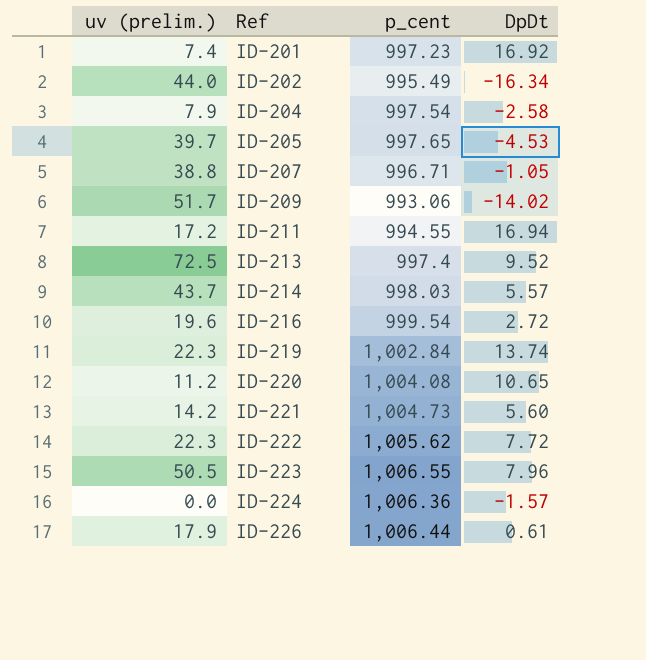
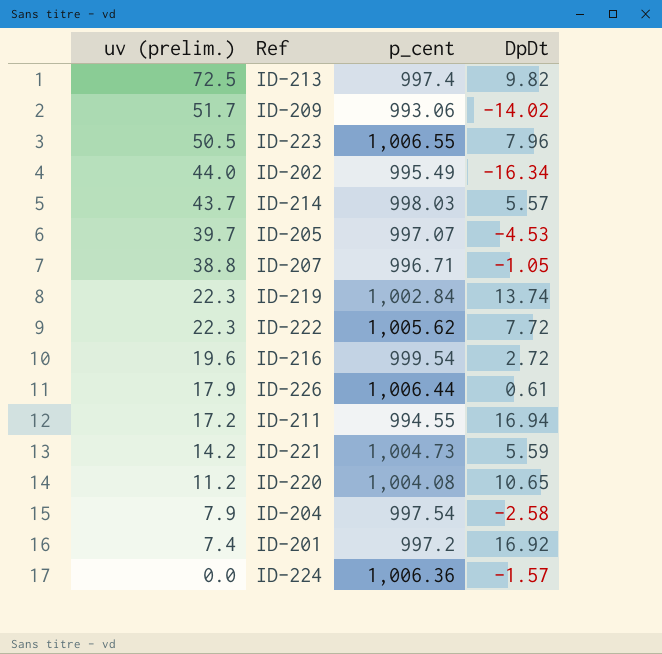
row order: Ref ascending -> uv (prelim.) descending
ID-213 | DpDt: 9.52 -> 9.82
ID-205 | p_cent: 997.65 -> 997.07
ID-221 | DpDt: 5.60 -> 5.59
ID-201 | p_cent: 997.23 -> 997.2

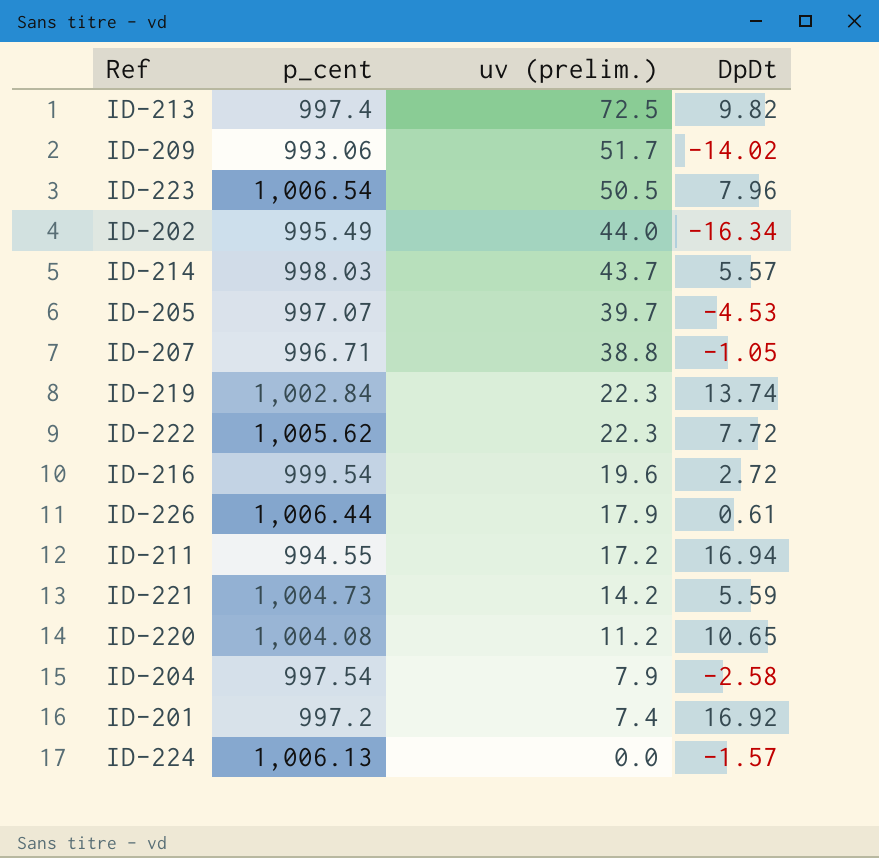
column uv (prelim.) | position: 1 -> 3
ID-223 | p_cent: 1,006.55 -> 1,006.54
ID-224 | p_cent: 1,006.36 -> 1,006.13

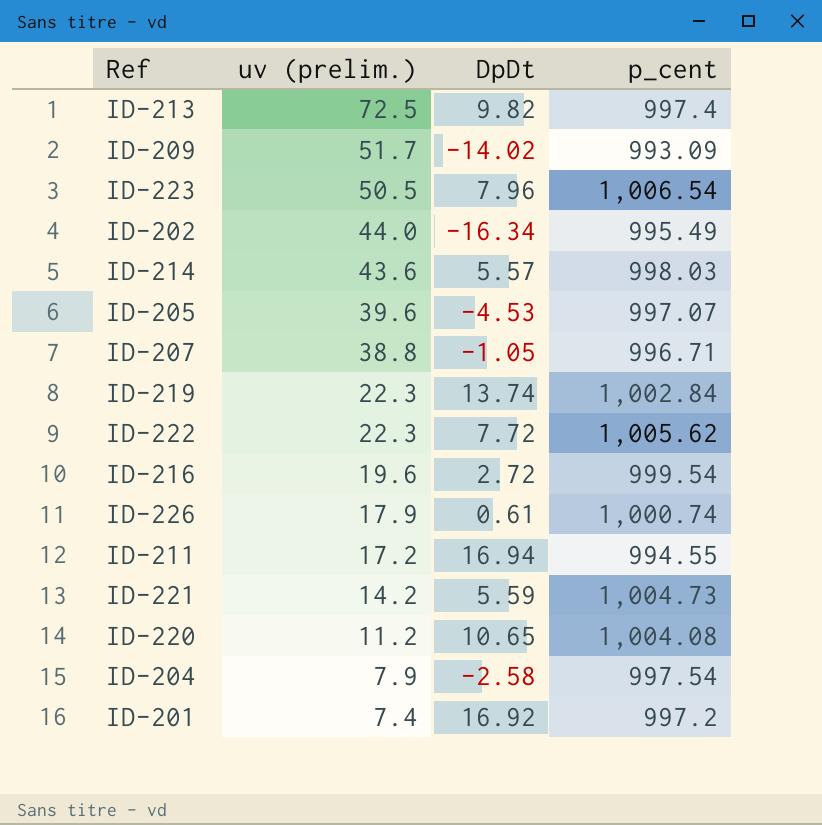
column p_cent | position: 2 -> 4
row ID-224: 1,006.13 | 0.0 | -1.57 -> none
ID-209 | p_cent: 993.06 -> 993.09
ID-214 | uv (prelim.): 43.7 -> 43.6
ID-205 | uv (prelim.): 39.7 -> 39.6
ID-226 | p_cent: 1,006.44 -> 1,000.74

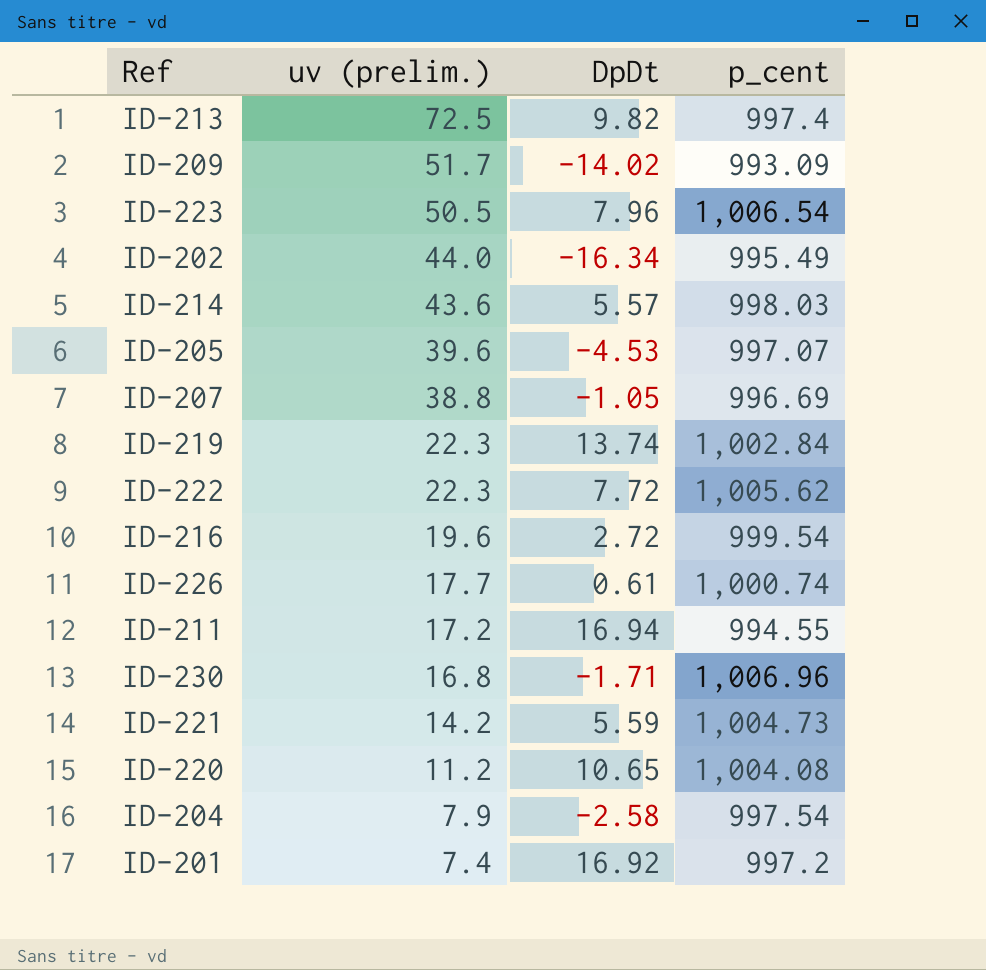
ID-207 | p_cent: 996.71 -> 996.69
ID-226 | uv (prelim.): 17.9 -> 17.7
row ID-230: none -> 16.8 | -1.71 | 1,006.96

